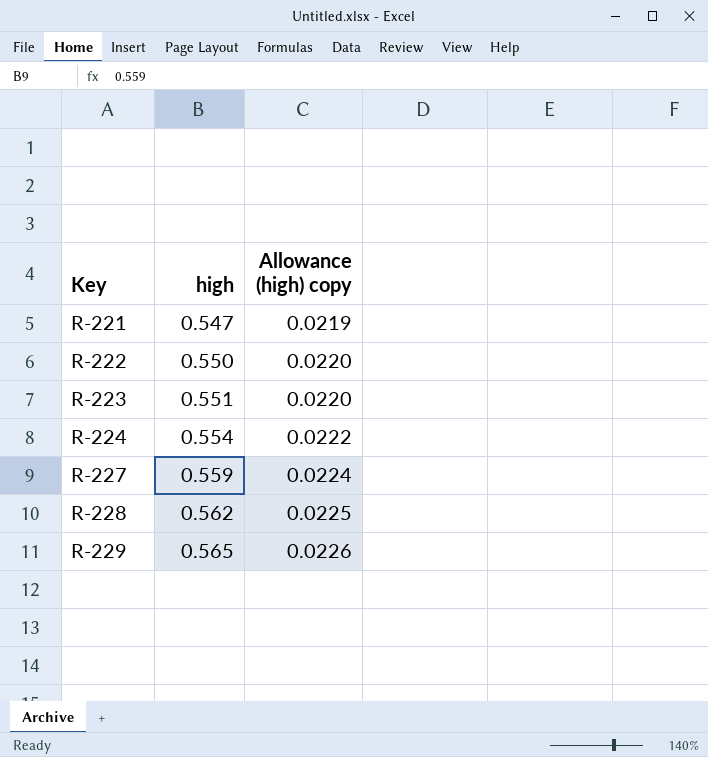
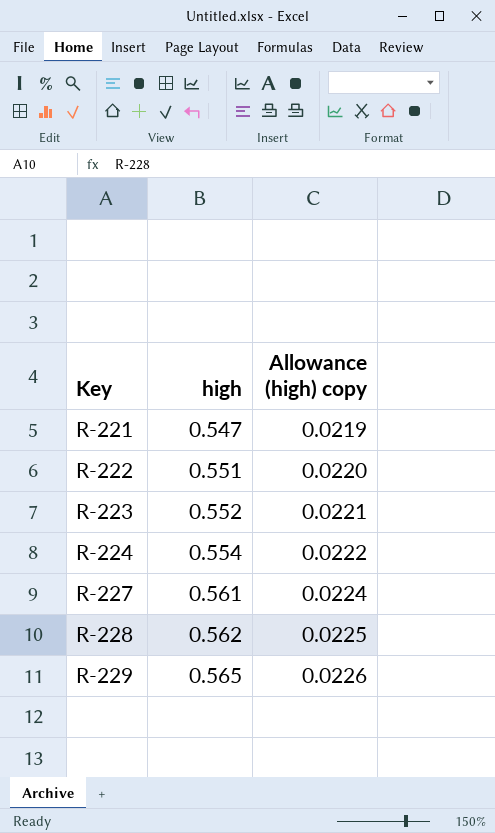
R-222 | high: 0.550 -> 0.551
R-223 | high: 0.551 -> 0.552
R-223 | Allowance (high) copy: 0.0220 -> 0.0221
R-227 | high: 0.559 -> 0.561

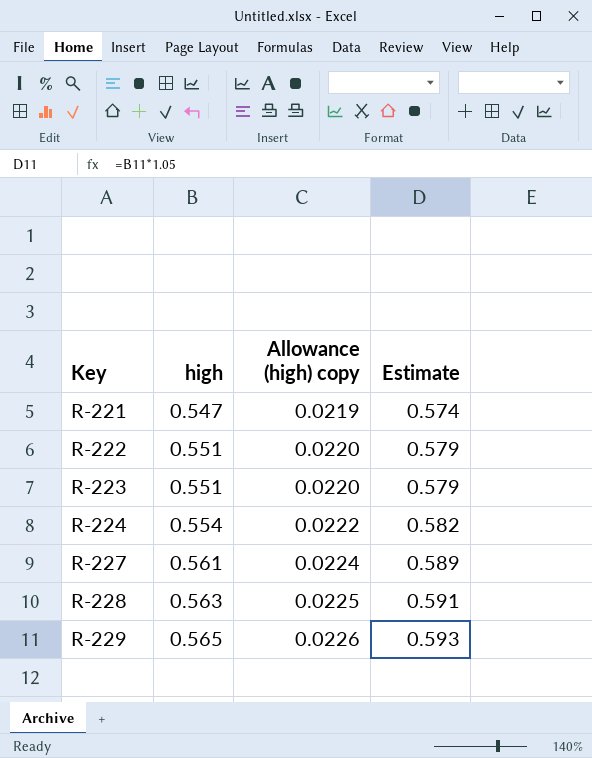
column Estimate | formula: none -> [high] * 1.05
R-223 | high: 0.552 -> 0.551
R-223 | Allowance (high) copy: 0.0221 -> 0.0220
R-228 | high: 0.562 -> 0.563

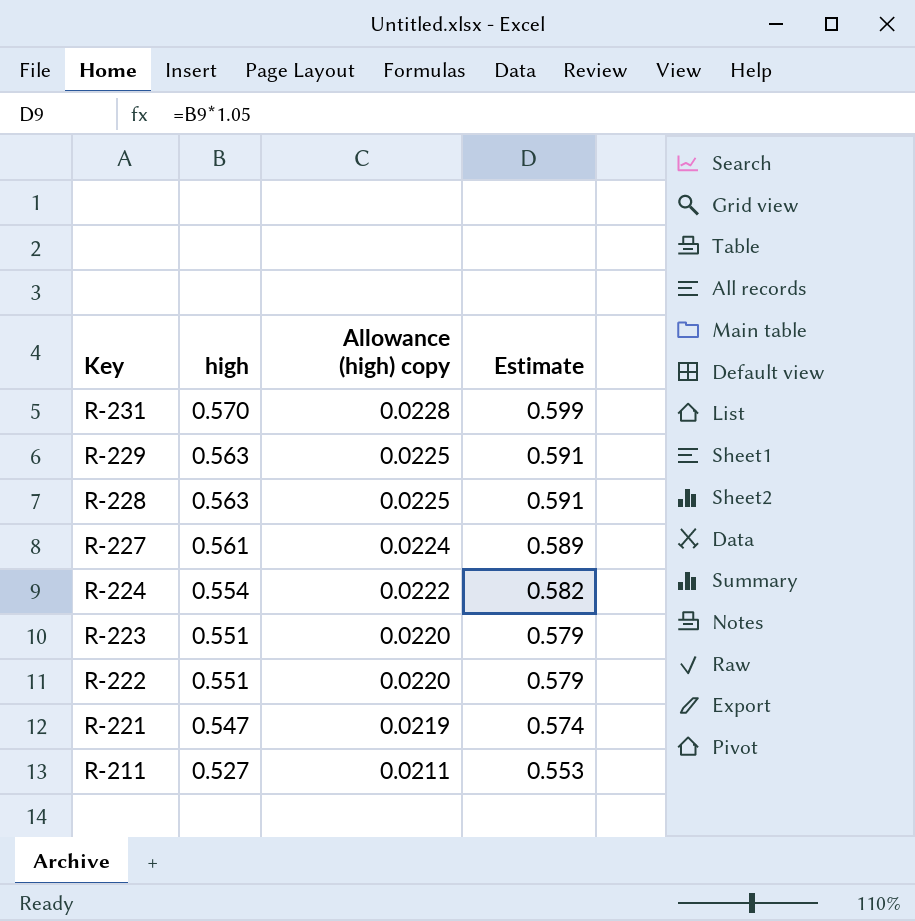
row order: Key ascending -> Key descending
row R-231: none -> 0.570 | 0.0228 | 0.599
R-229 | high: 0.565 -> 0.563
R-229 | Allowance (high) copy: 0.0226 -> 0.0225
R-229 | Estimate: 0.593 -> 0.591
row R-211: none -> 0.527 | 0.0211 | 0.553

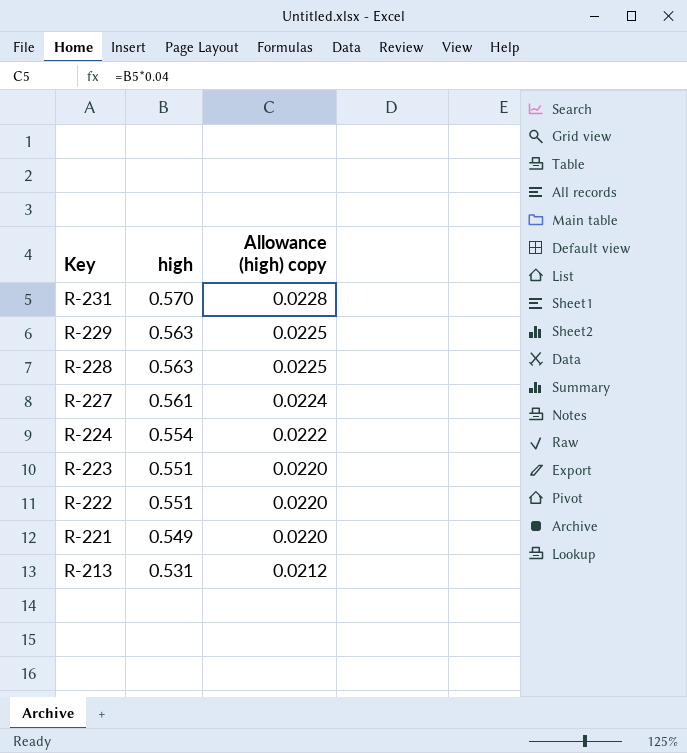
column Estimate | formula: [high] * 1.05 -> none
row R-211: 0.527 | 0.0211 | 0.553 -> none
R-221 | high: 0.547 -> 0.549
R-221 | Allowance (high) copy: 0.0219 -> 0.0220
row R-213: none -> 0.531 | 0.0212

